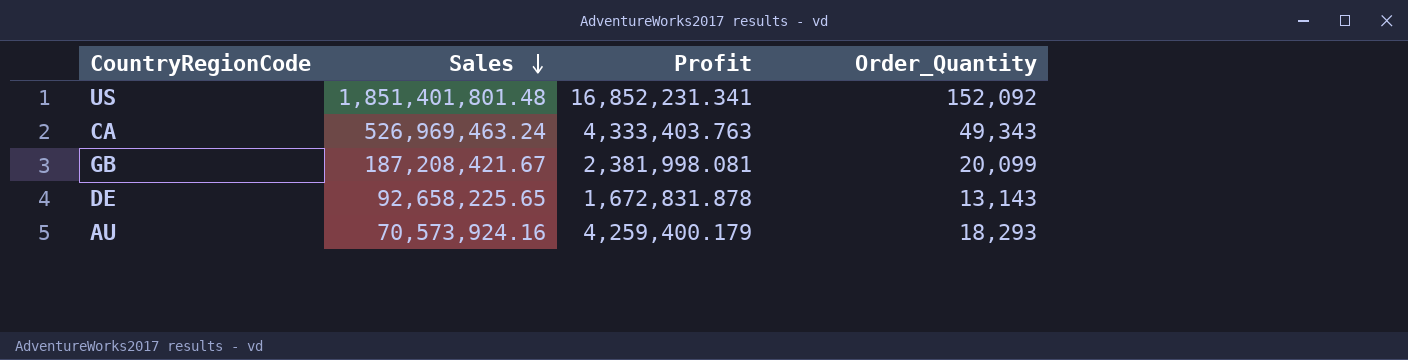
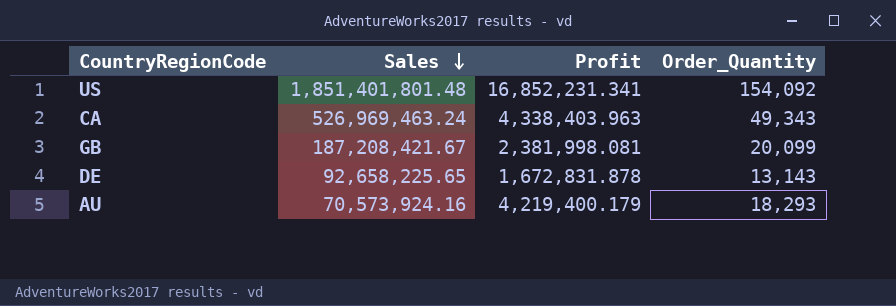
US | Order_Quantity: 152,092 -> 154,092
CA | Profit: 4,333,403.763 -> 4,338,403.963
AU | Profit: 4,259,400.179 -> 4,219,400.179

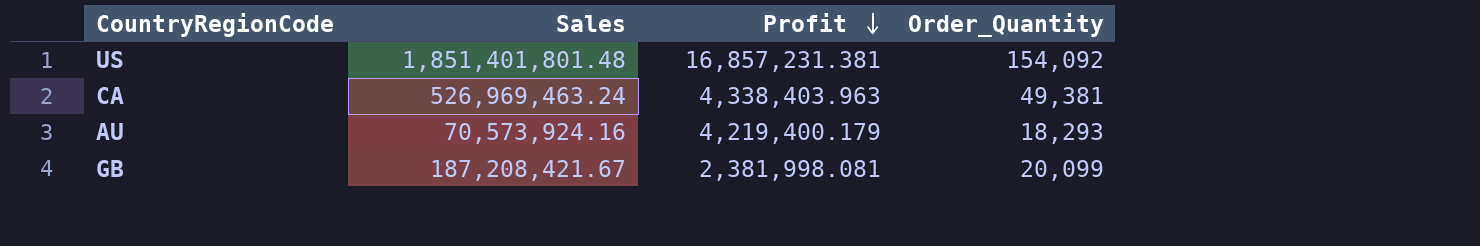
row order: Sales descending -> Profit descending
row DE: 92,658,225.65 | 1,672,831.878 | 13,143 -> none
US | Profit: 16,852,231.341 -> 16,857,231.381
CA | Order_Quantity: 49,343 -> 49,381

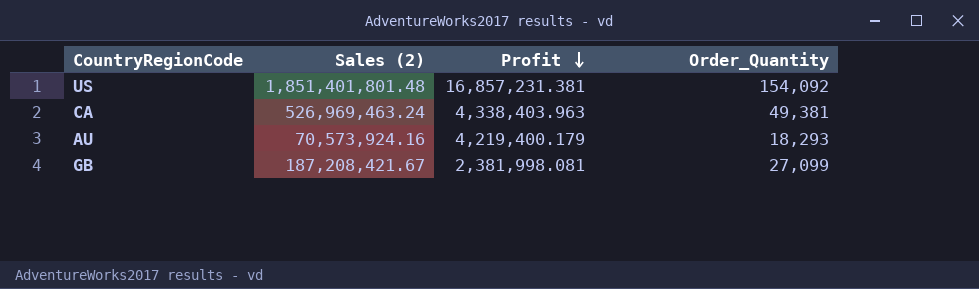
column name: Sales -> Sales (2)
GB | Order_Quantity: 20,099 -> 27,099

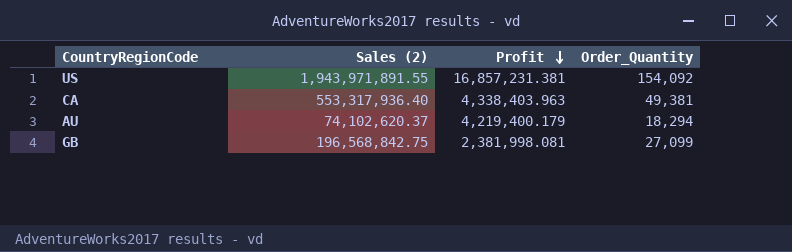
US | Sales (2): 1,851,401,801.48 -> 1,943,971,891.55
CA | Sales (2): 526,969,463.24 -> 553,317,936.40
AU | Sales (2): 70,573,924.16 -> 74,102,620.37
AU | Order_Quantity: 18,293 -> 18,294
GB | Sales (2): 187,208,421.67 -> 196,568,842.75

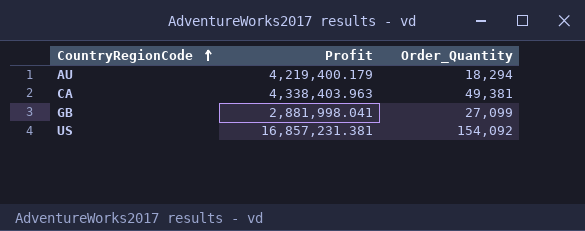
row order: Profit descending -> CountryRegionCode ascending
column Sales (2) | position: 2 -> none
GB | Profit: 2,381,998.081 -> 2,881,998.041

